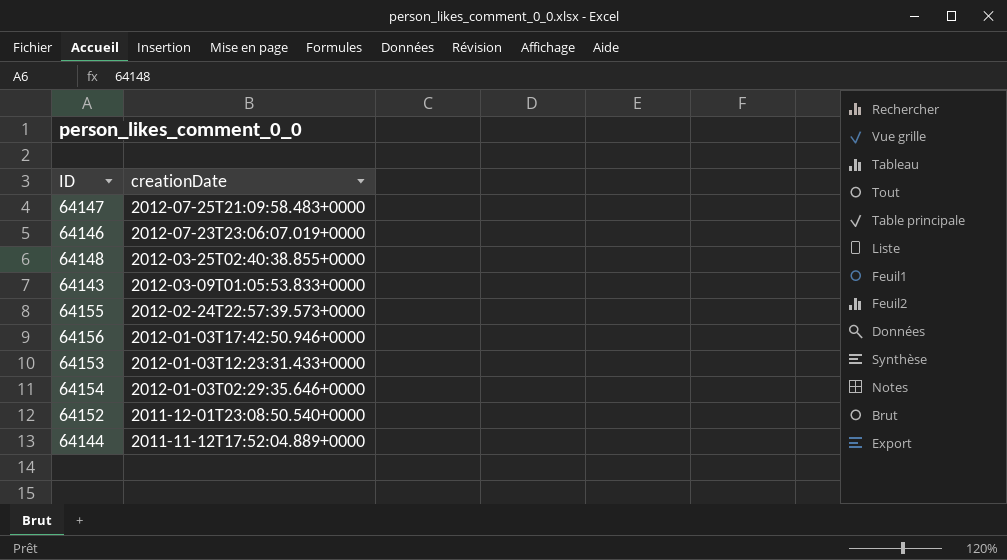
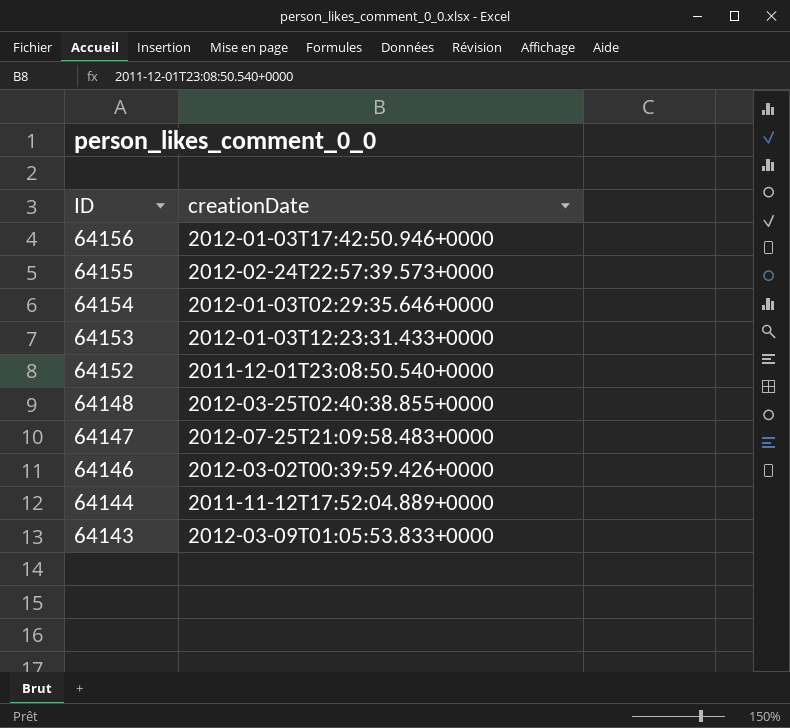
row order: creationDate descending -> ID descending
64146 | creationDate: 2012-07-23T23:06:07.019+0000 -> 2012-03-02T00:39:59.426+0000

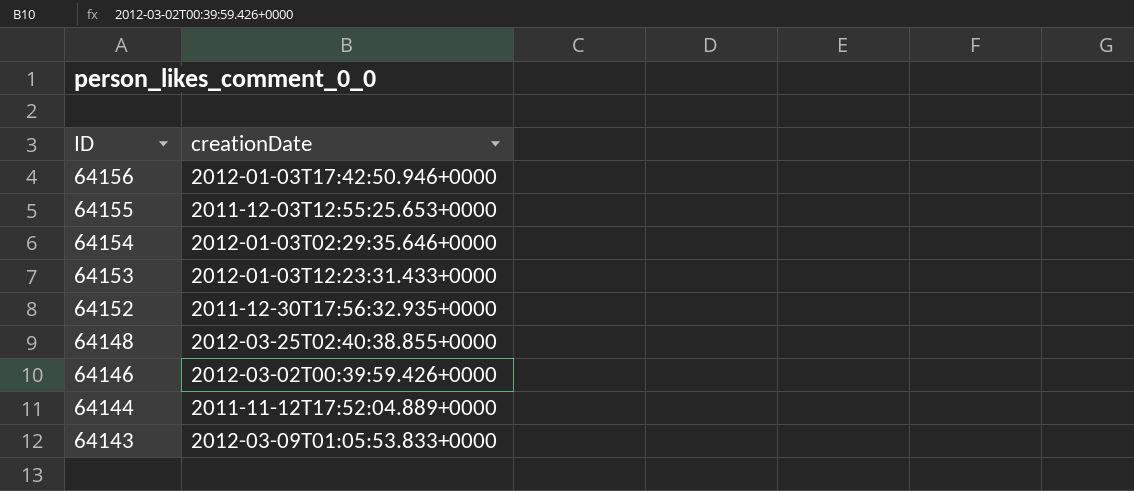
row 64147: 2012-07-25T21:09:58.483+0000 -> none
64155 | creationDate: 2012-02-24T22:57:39.573+0000 -> 2011-12-03T12:55:25.653+0000
64152 | creationDate: 2011-12-01T23:08:50.540+0000 -> 2011-12-30T17:56:32.935+0000

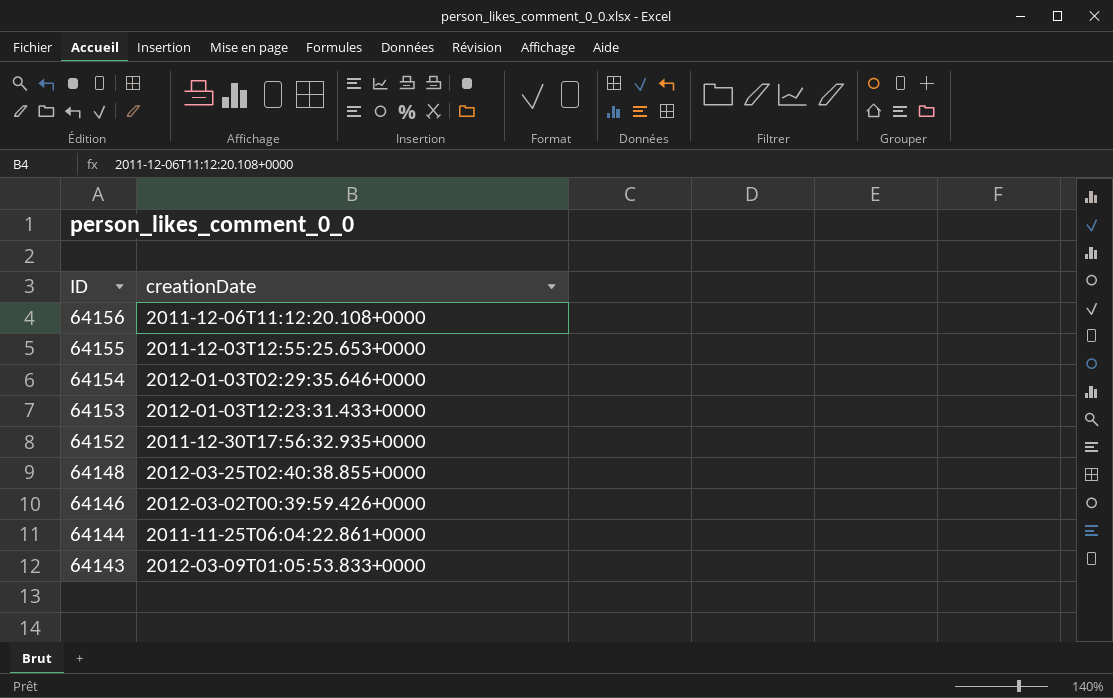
64156 | creationDate: 2012-01-03T17:42:50.946+0000 -> 2011-12-06T11:12:20.108+0000
64144 | creationDate: 2011-11-12T17:52:04.889+0000 -> 2011-11-25T06:04:22.861+0000

